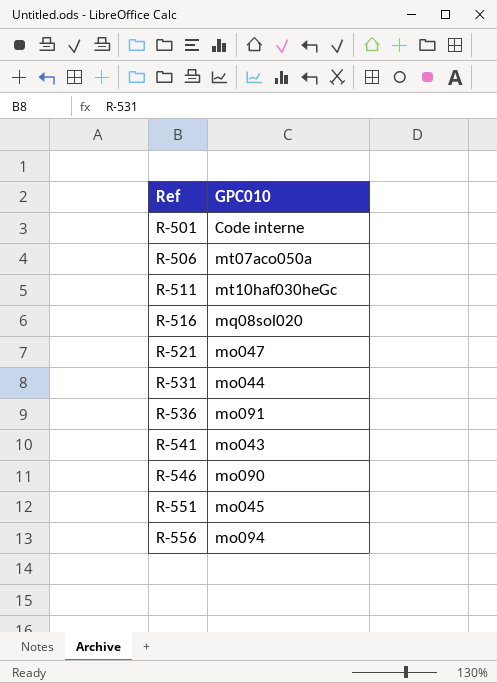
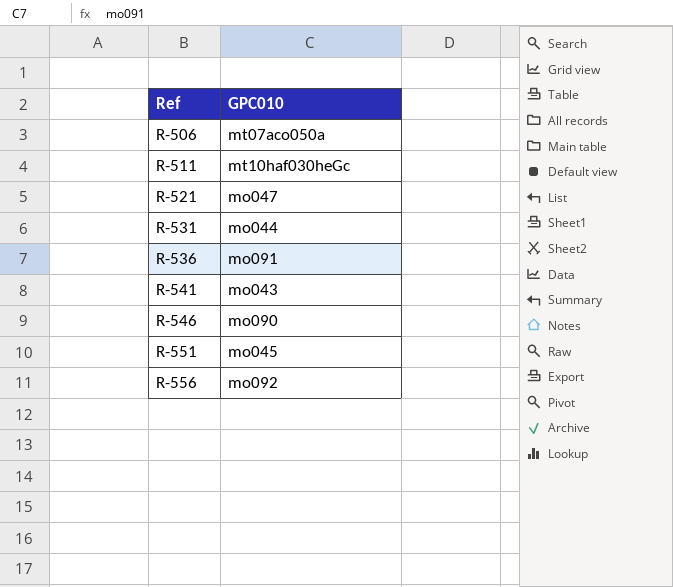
row R-501: Code interne -> none
row R-516: mq08sol020 -> none
R-556 | GPC010: mo094 -> mo092

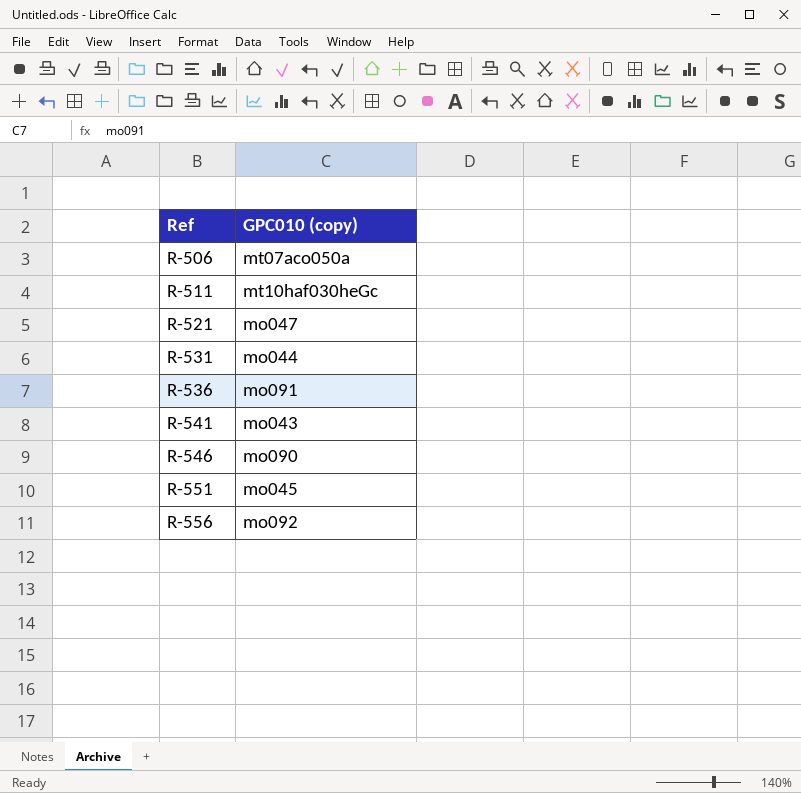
column name: GPC010 -> GPC010 (copy)

